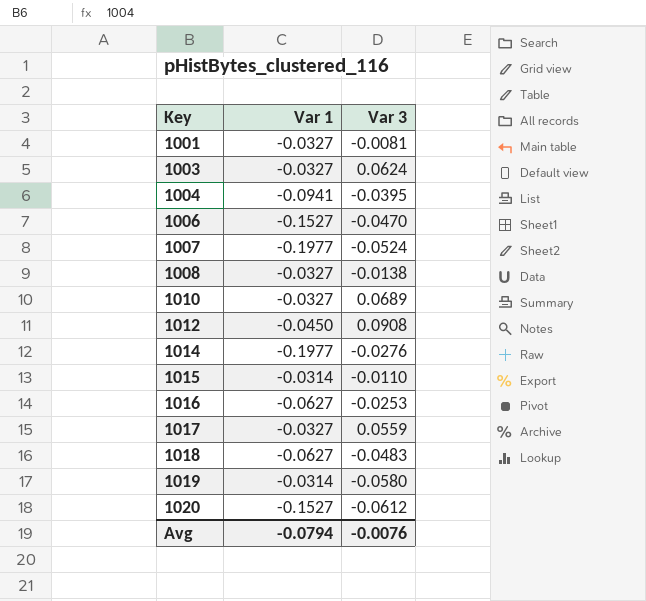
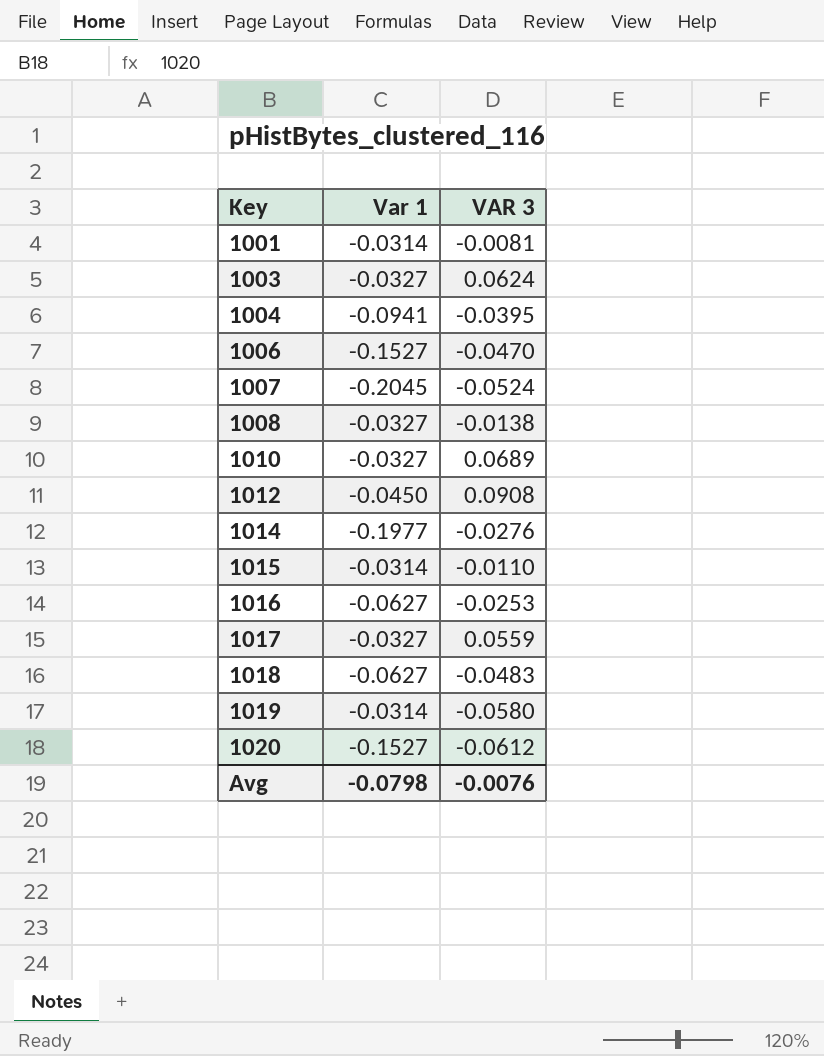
column name: Var 3 -> VAR 3
1001 | Var 1: -0.0327 -> -0.0314
1007 | Var 1: -0.1977 -> -0.2045
Avg | Var 1: -0.0794 -> -0.0798

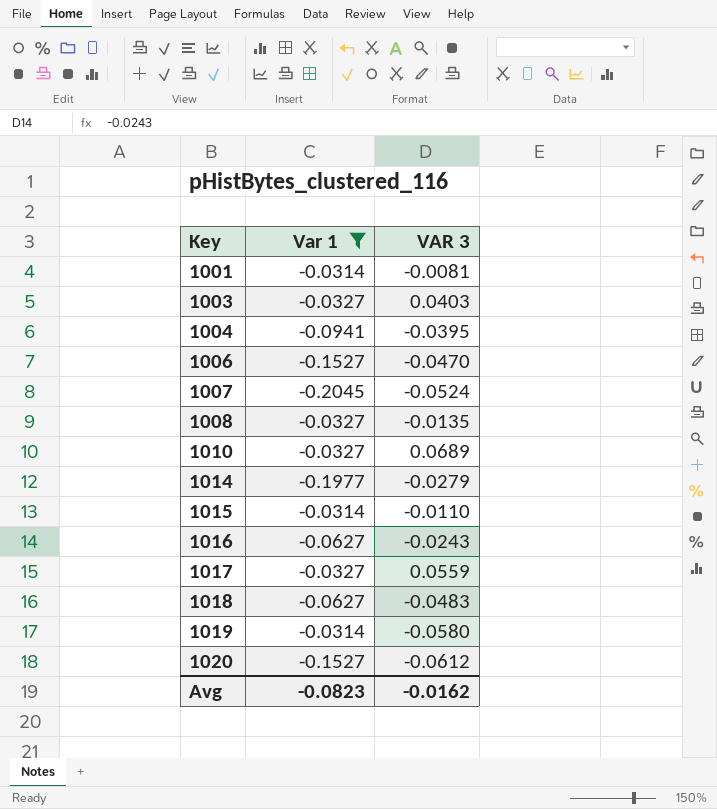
filter: none -> Var 1 != -0.0450
1003 | VAR 3: 0.0624 -> 0.0403
1008 | VAR 3: -0.0138 -> -0.0135
1014 | VAR 3: -0.0276 -> -0.0279
1016 | VAR 3: -0.0253 -> -0.0243
Avg | Var 1: -0.0798 -> -0.0823
Avg | VAR 3: -0.0076 -> -0.0162

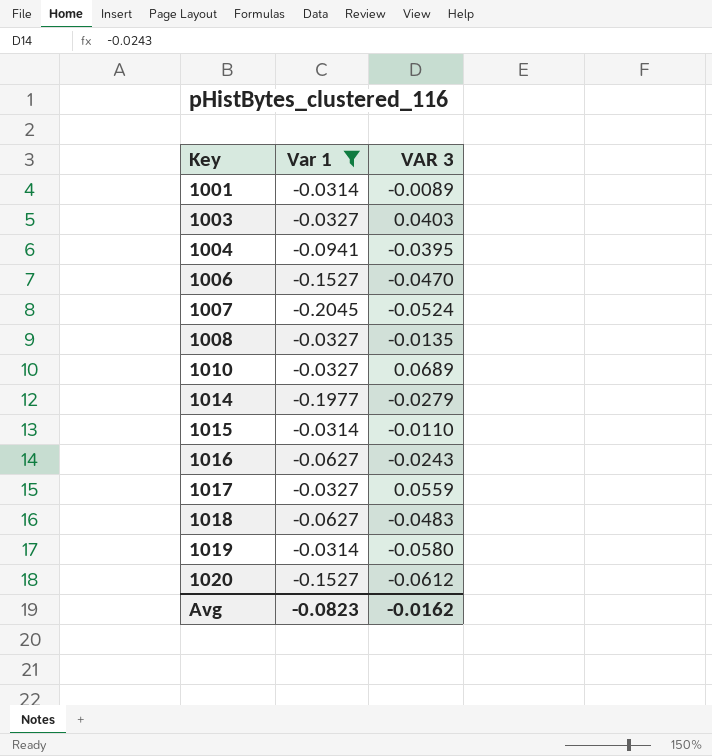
1001 | VAR 3: -0.0081 -> -0.0089

